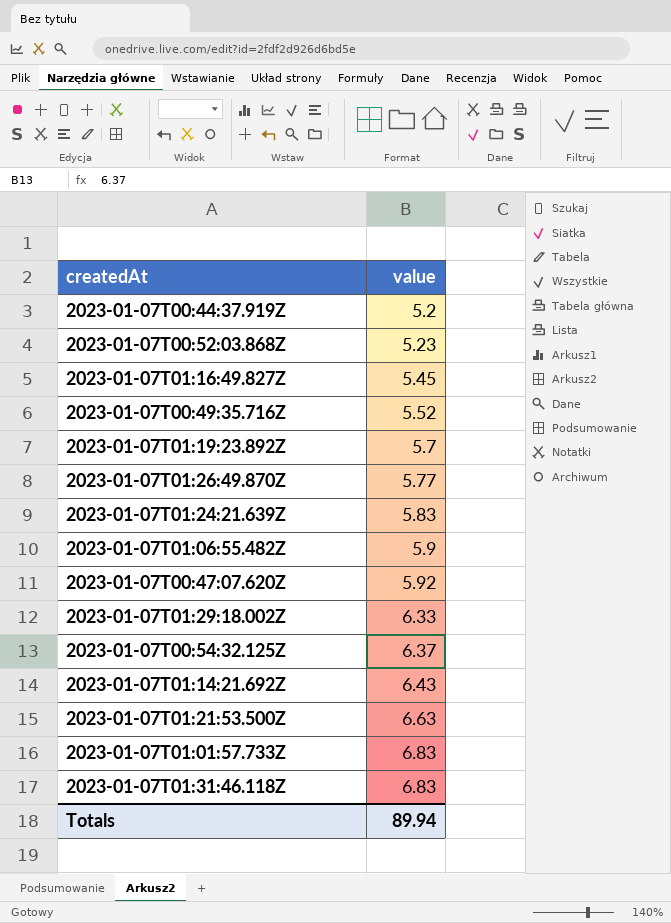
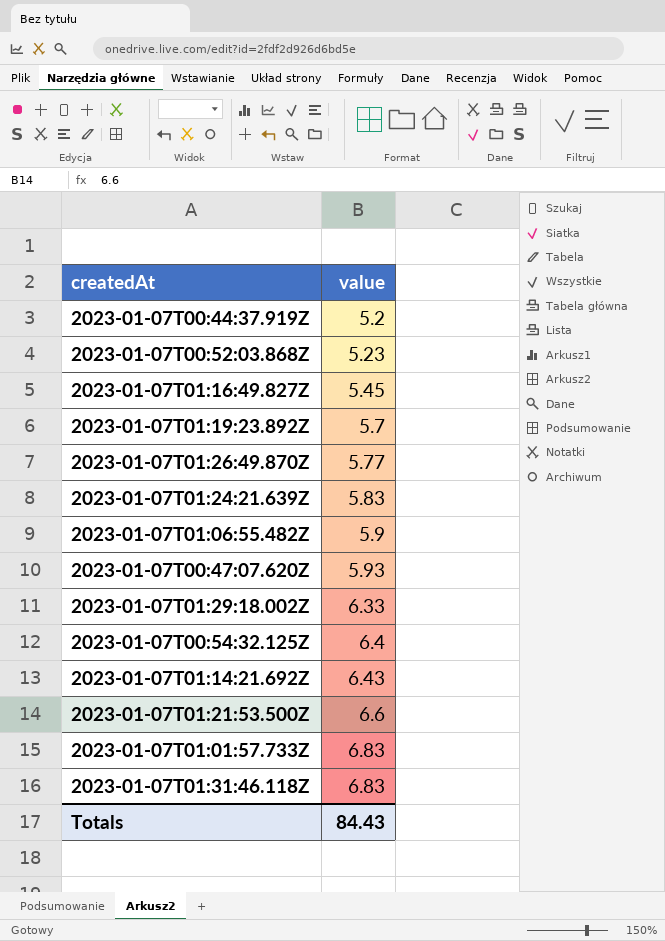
row 2023-01-07T00:49:35.716Z: 5.52 -> none
2023-01-07T00:47:07.620Z | value: 5.92 -> 5.93
2023-01-07T00:54:32.125Z | value: 6.37 -> 6.4
2023-01-07T01:21:53.500Z | value: 6.63 -> 6.6
Totals | value: 89.94 -> 84.43

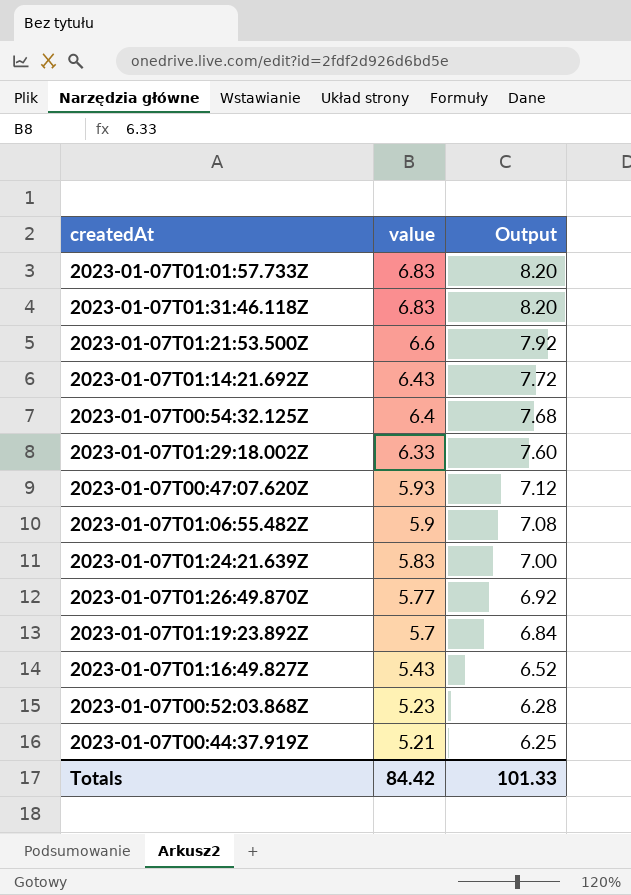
row order: value ascending -> value descending
column Output | formula: none -> [value] * 1.2
2023-01-07T01:16:49.827Z | value: 5.45 -> 5.43
2023-01-07T00:44:37.919Z | value: 5.2 -> 5.21
Totals | value: 84.43 -> 84.42

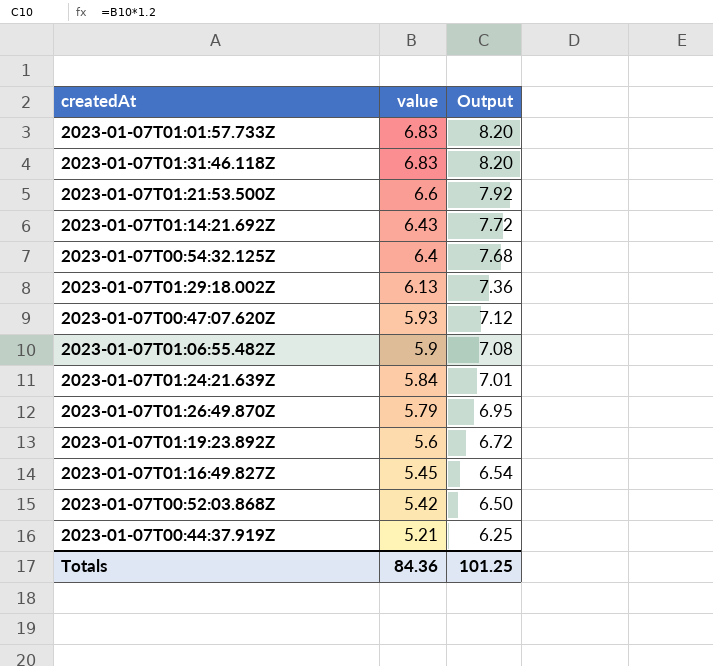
2023-01-07T01:29:18.002Z | value: 6.33 -> 6.13
2023-01-07T01:29:18.002Z | Output: 7.60 -> 7.36
2023-01-07T01:24:21.639Z | value: 5.83 -> 5.84
2023-01-07T01:24:21.639Z | Output: 7.00 -> 7.01
2023-01-07T01:26:49.870Z | value: 5.77 -> 5.79
2023-01-07T01:26:49.870Z | Output: 6.92 -> 6.95
2023-01-07T01:19:23.892Z | value: 5.7 -> 5.6
2023-01-07T01:19:23.892Z | Output: 6.84 -> 6.72
2023-01-07T01:16:49.827Z | value: 5.43 -> 5.45
2023-01-07T01:16:49.827Z | Output: 6.52 -> 6.54
2023-01-07T00:52:03.868Z | value: 5.23 -> 5.42
2023-01-07T00:52:03.868Z | Output: 6.28 -> 6.50
Totals | value: 84.42 -> 84.36
Totals | Output: 101.33 -> 101.25

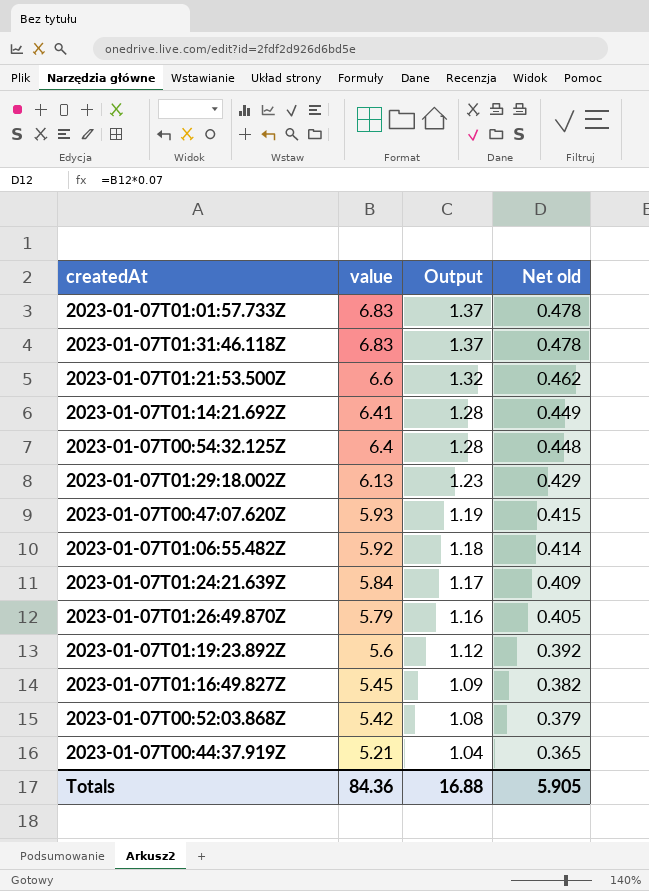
column Output | formula: [value] * 1.2 -> [value] * 0.2
column Net old | formula: none -> [value] * 0.07
2023-01-07T01:14:21.692Z | value: 6.43 -> 6.41
2023-01-07T01:06:55.482Z | value: 5.9 -> 5.92
Totals | Output: 101.25 -> 16.88

